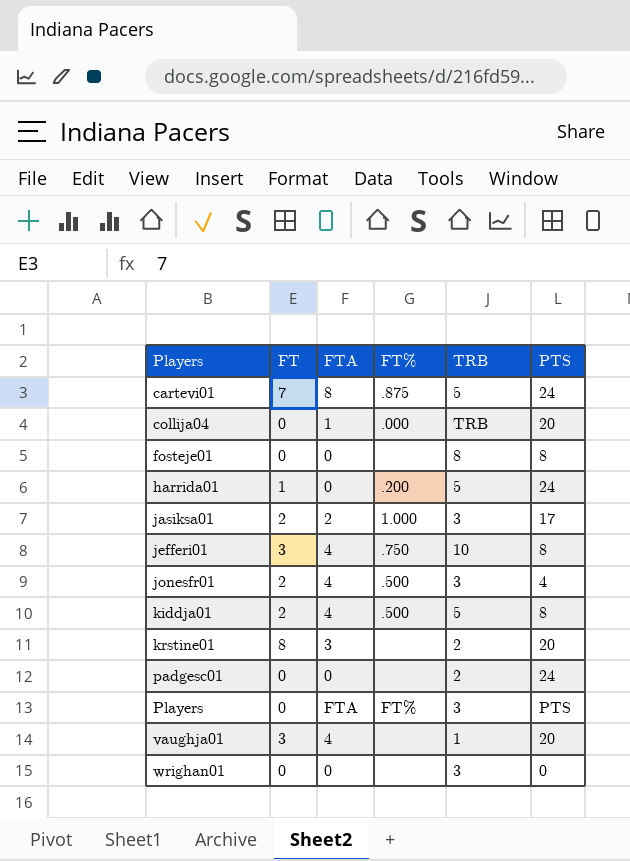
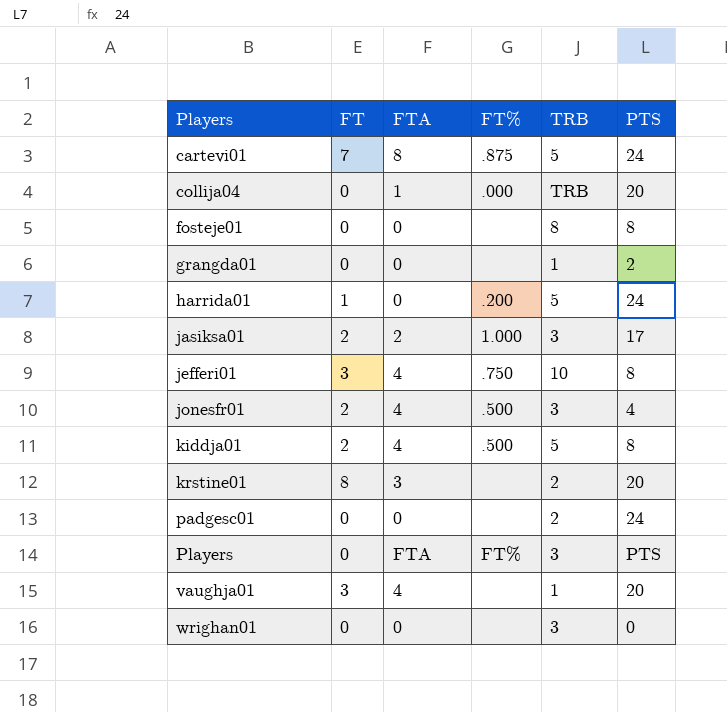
row grangda01: none -> 0 | 0 | none | 1 | 2

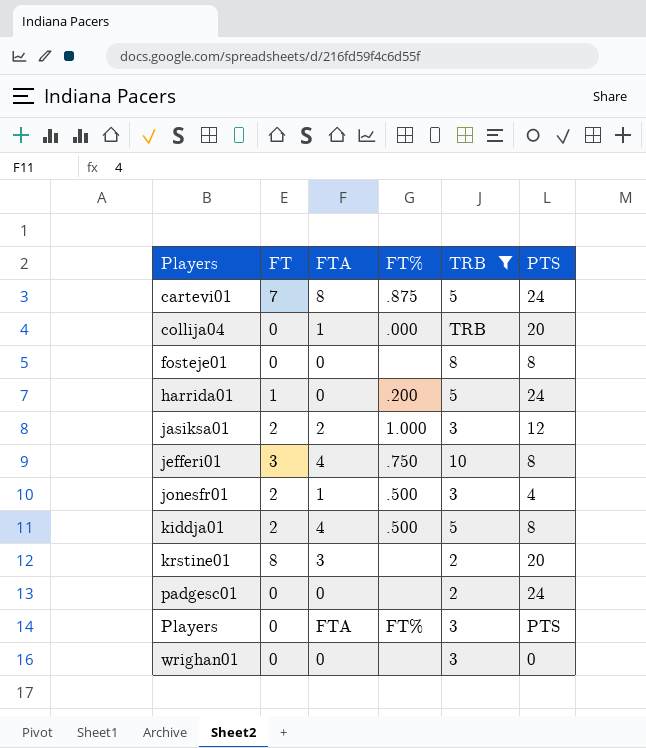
filter: none -> TRB != 1
jasiksa01 | PTS: 17 -> 12
jonesfr01 | FTA: 4 -> 1

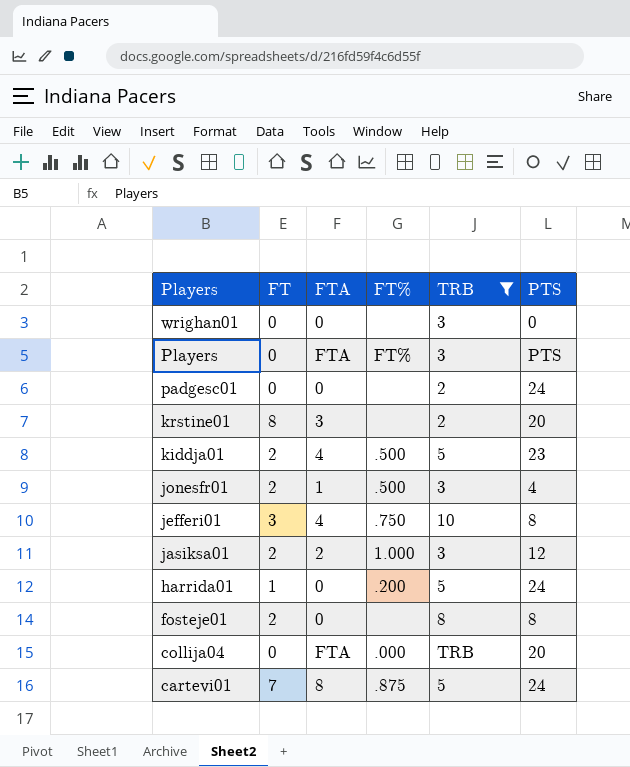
row order: Players ascending -> Players descending
kiddja01 | PTS: 8 -> 23
fosteje01 | FT: 0 -> 2
collija04 | FTA: 1 -> FTA

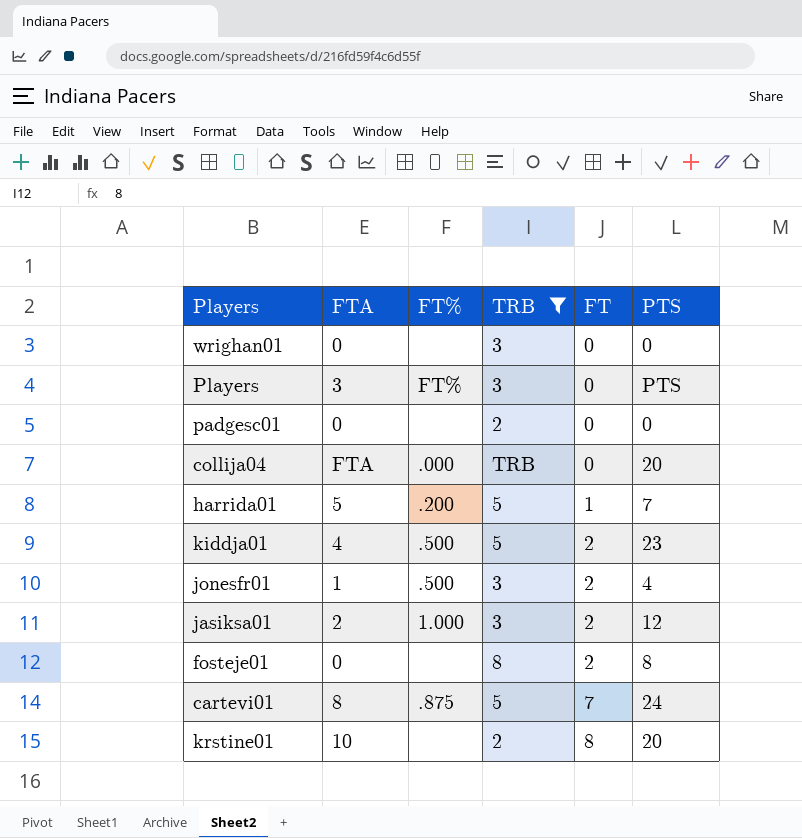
row order: Players descending -> FT ascending
column FT | position: 2 -> 5
row jefferi01: 3 | 4 | .750 | 10 | 8 -> none
Players | FTA: FTA -> 3
padgesc01 | PTS: 24 -> 0
harrida01 | FTA: 0 -> 5
harrida01 | PTS: 24 -> 7
krstine01 | FTA: 3 -> 10

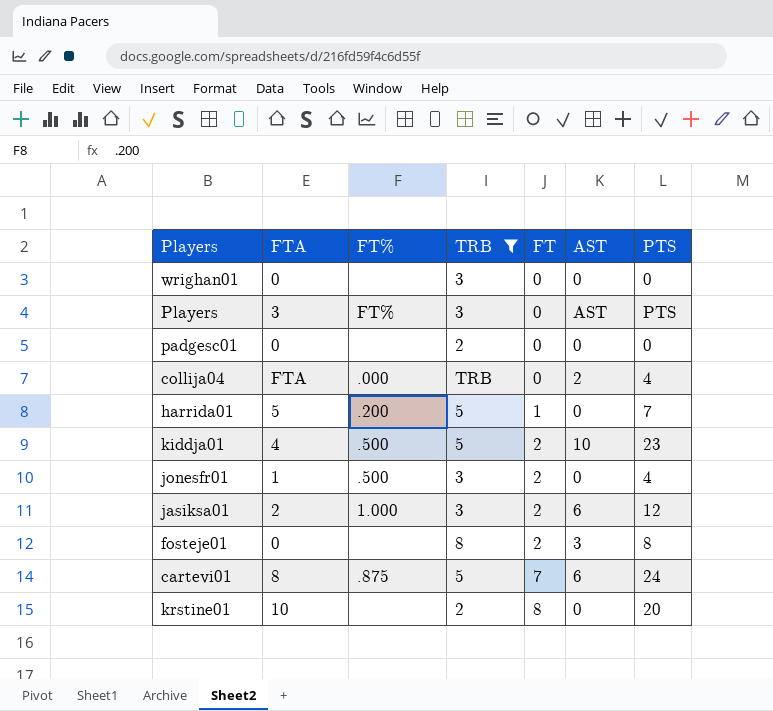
column AST | position: none -> 6
collija04 | PTS: 20 -> 4

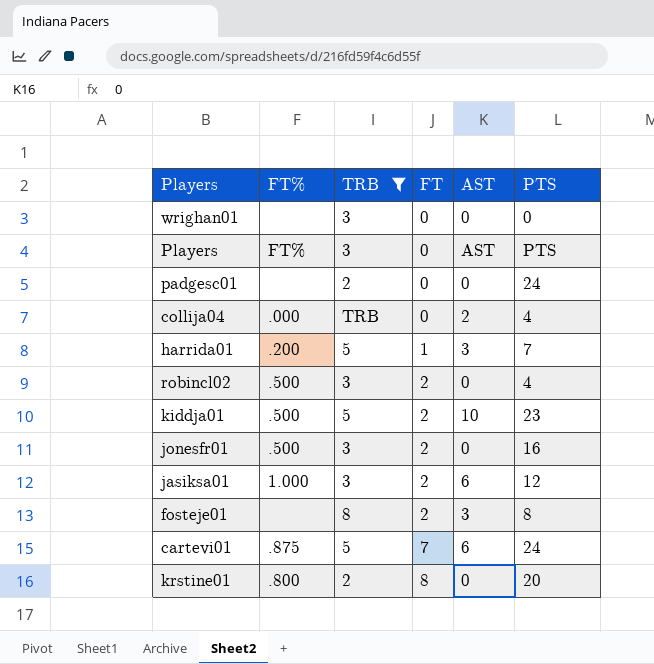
column FTA | position: 2 -> none
padgesc01 | PTS: 0 -> 24
harrida01 | AST: 0 -> 3
row robincl02: none -> .500 | 3 | 2 | 0 | 4
jonesfr01 | PTS: 4 -> 16
krstine01 | FT%: none -> .800

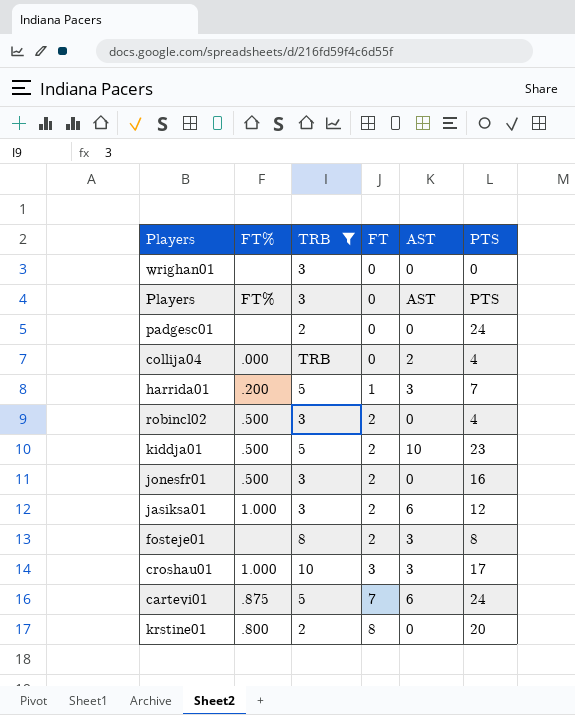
row croshau01: none -> 1.000 | 10 | 3 | 3 | 17

